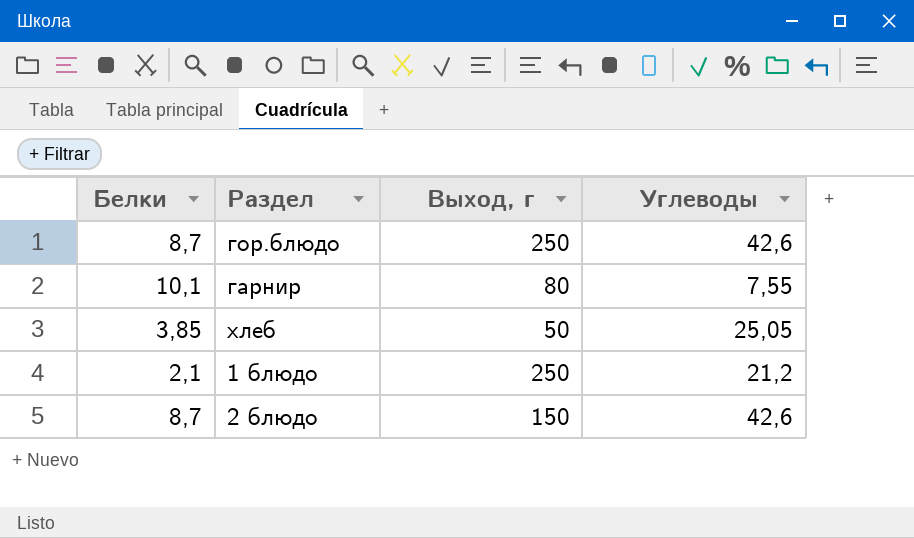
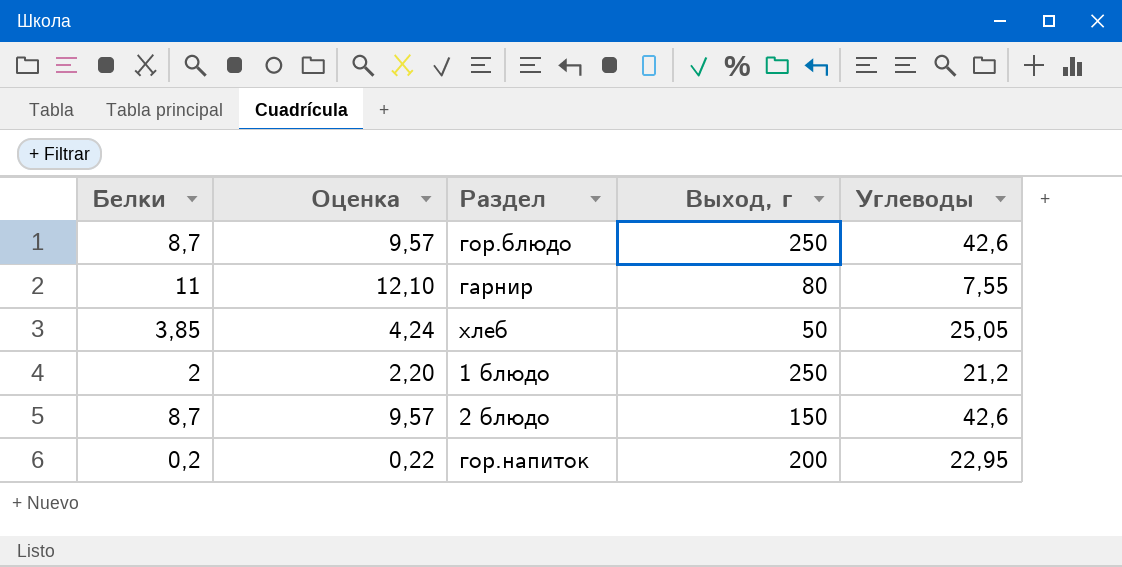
column Оценка | formula: none -> [Белки] * 1,1
гарнир | Белки: 10,1 -> 11
1 блюдо | Белки: 2,1 -> 2
row гор.напиток: none -> 0,2 | 0,22 | 200 | 22,95

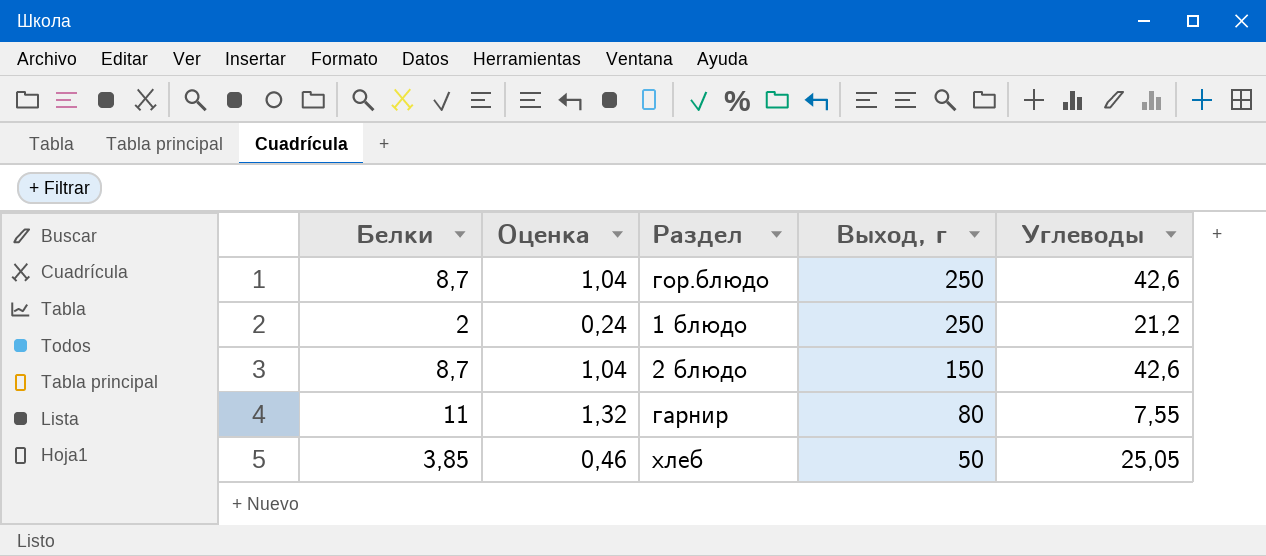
row order: none -> Выход, г descending
column Оценка | formula: [Белки] * 1,1 -> [Белки] * 0,12
row гор.напиток: 0,2 | 0,22 | 200 | 22,95 -> none

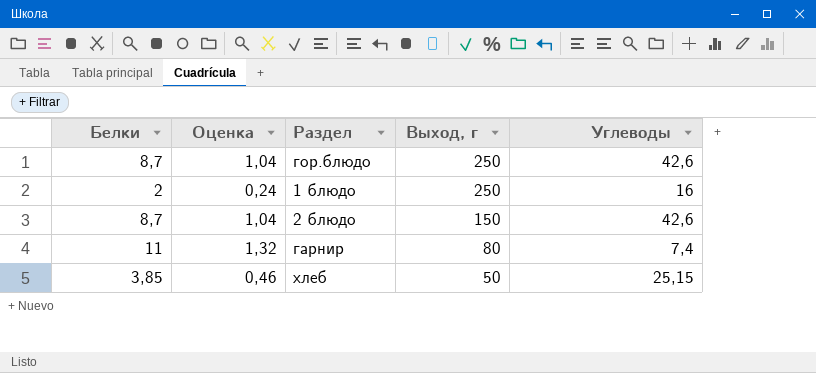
1 блюдо | Углеводы: 21,2 -> 16
гарнир | Углеводы: 7,55 -> 7,4
хлеб | Углеводы: 25,05 -> 25,15

